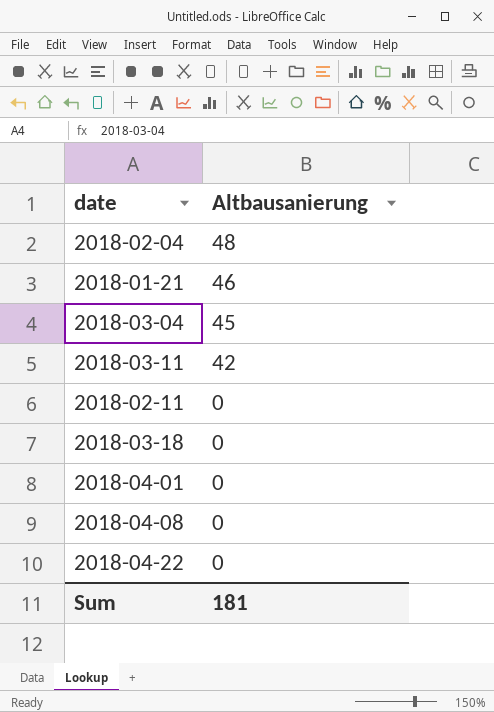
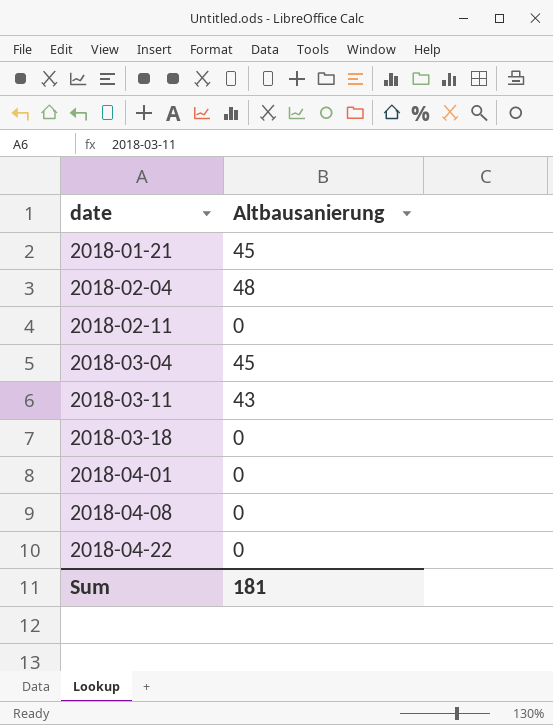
row order: Altbausanierung descending -> date ascending
2018-01-21 | Altbausanierung: 46 -> 45
2018-03-11 | Altbausanierung: 42 -> 43

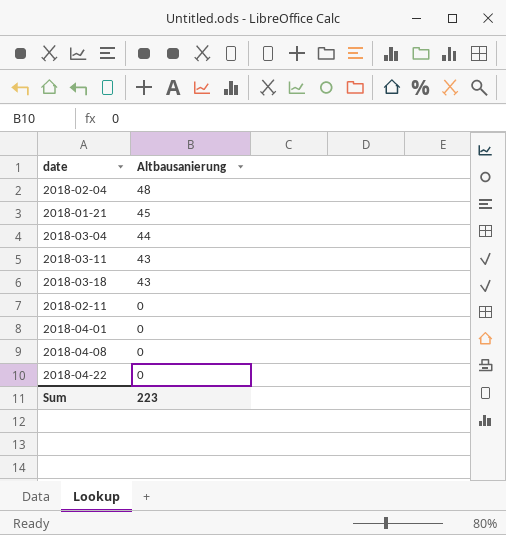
row order: date ascending -> Altbausanierung descending
2018-03-04 | Altbausanierung: 45 -> 44
2018-03-18 | Altbausanierung: 0 -> 43
Sum | Altbausanierung: 181 -> 223

